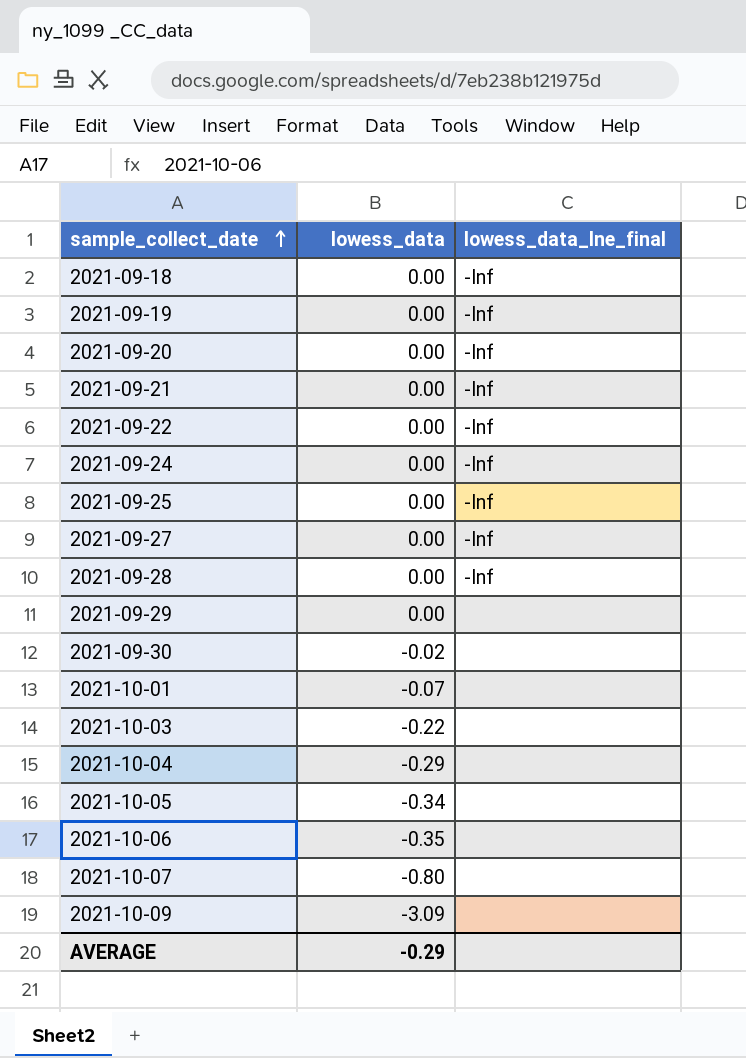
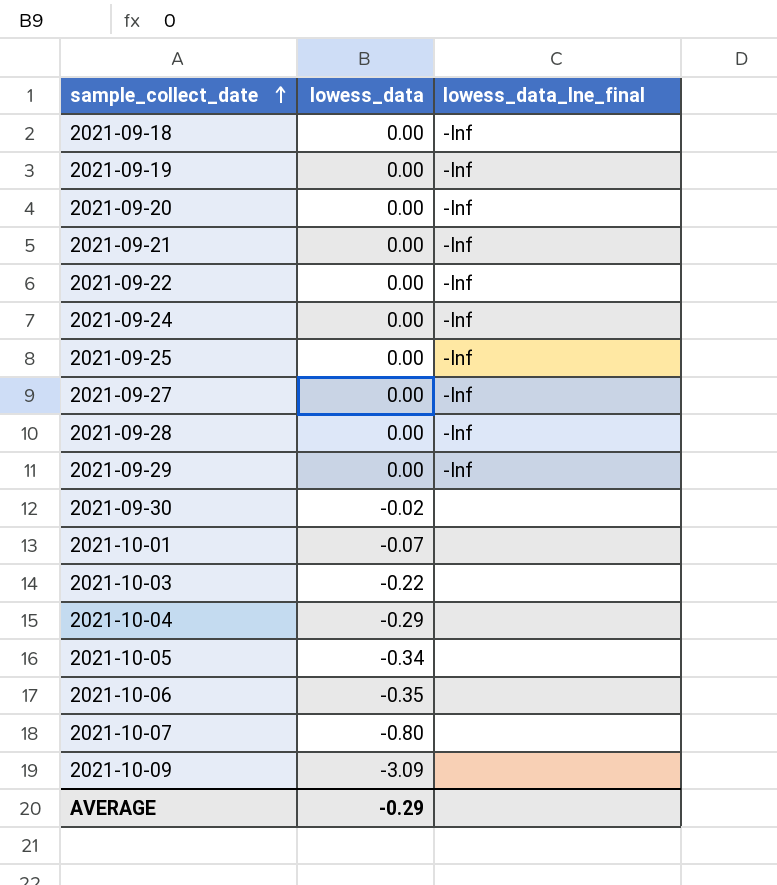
2021-09-29 | lowess_data_lne_final: none -> -Inf

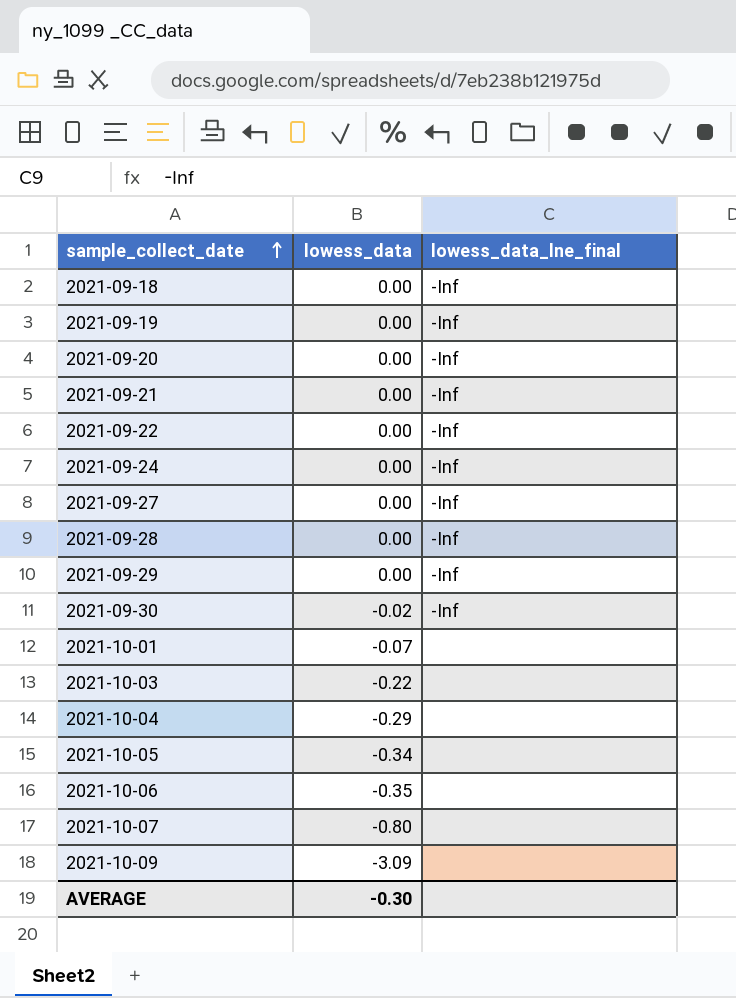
row 2021-09-25: 0.00 | -Inf -> none
2021-09-30 | lowess_data_lne_final: none -> -Inf
AVERAGE | lowess_data: -0.29 -> -0.30

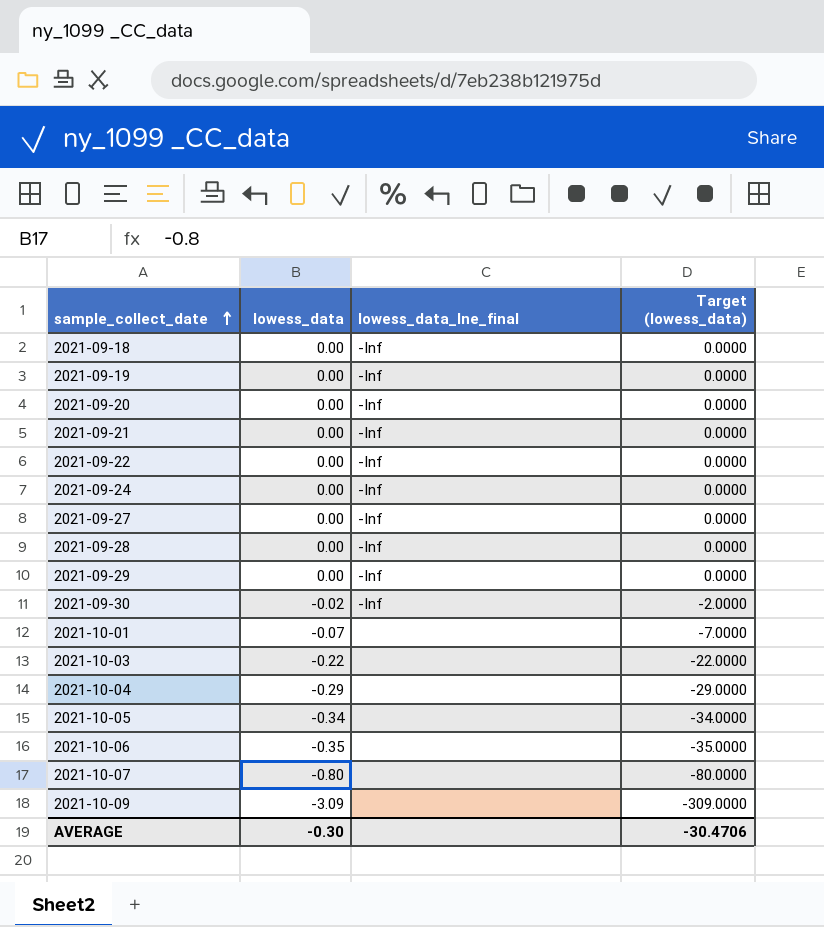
column Target (lowess_data) | formula: none -> [lowess_data] * 100

